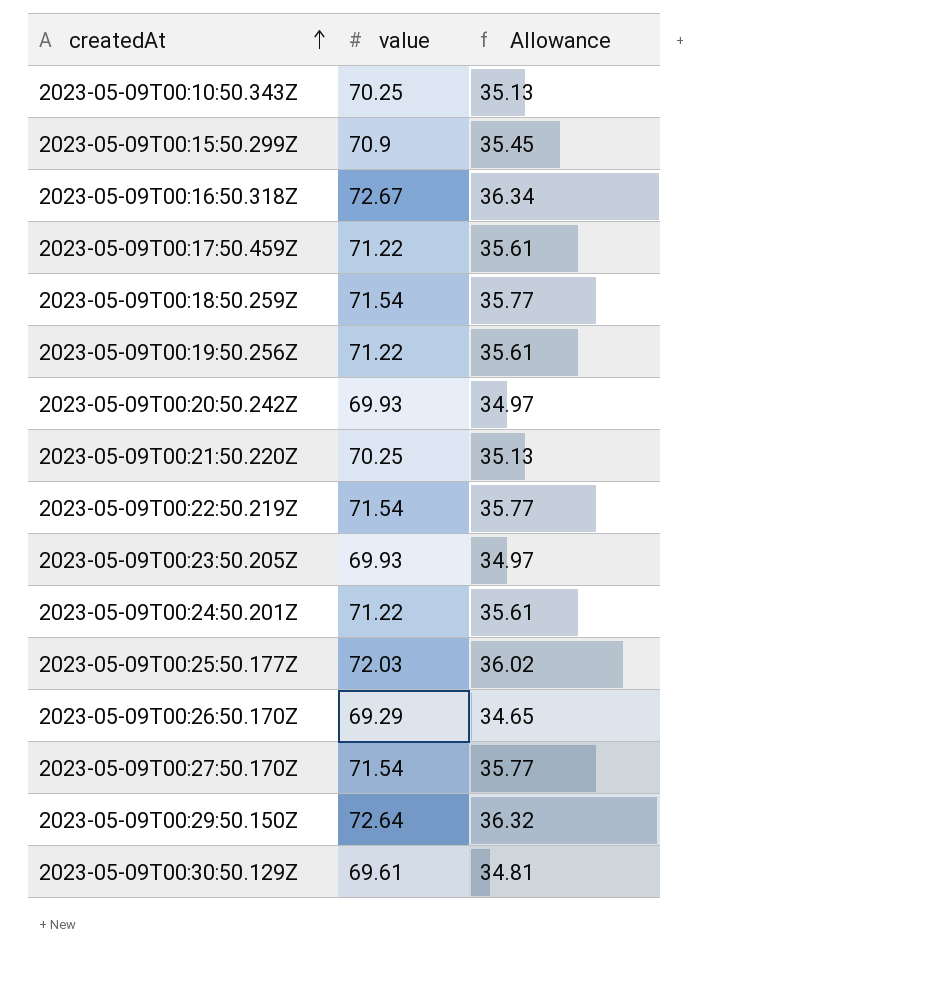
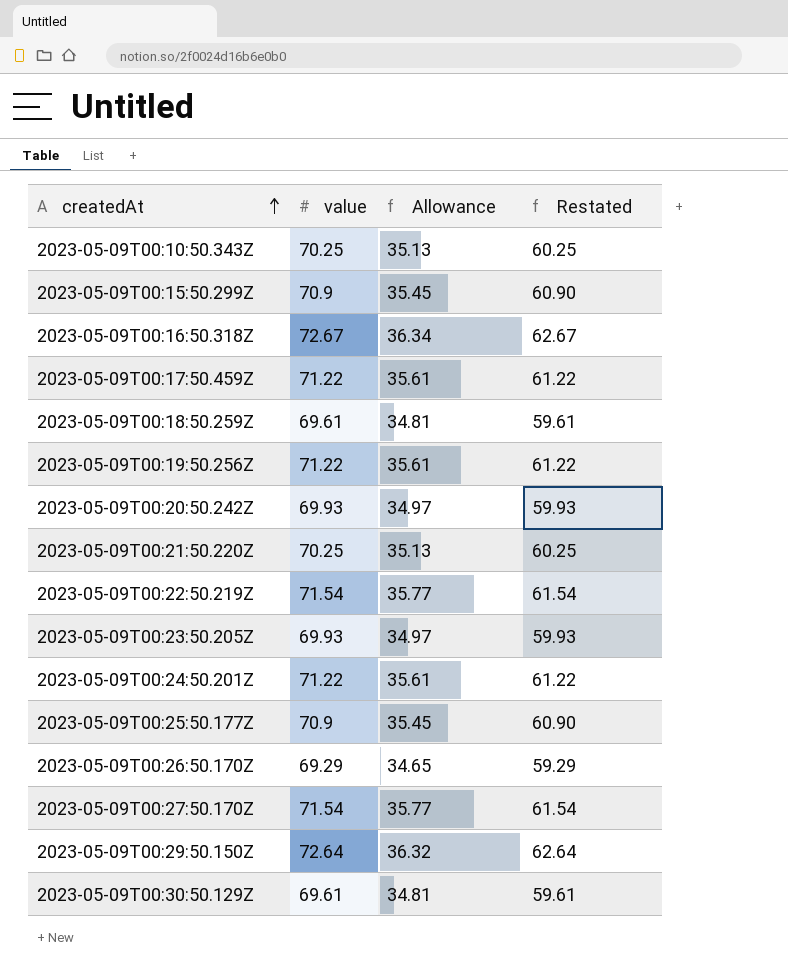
column Restated | formula: none -> [value] - 10
2023-05-09T00:18:50.259Z | value: 71.54 -> 69.61
2023-05-09T00:18:50.259Z | Allowance: 35.77 -> 34.81
2023-05-09T00:25:50.177Z | value: 72.03 -> 70.9
2023-05-09T00:25:50.177Z | Allowance: 36.02 -> 35.45

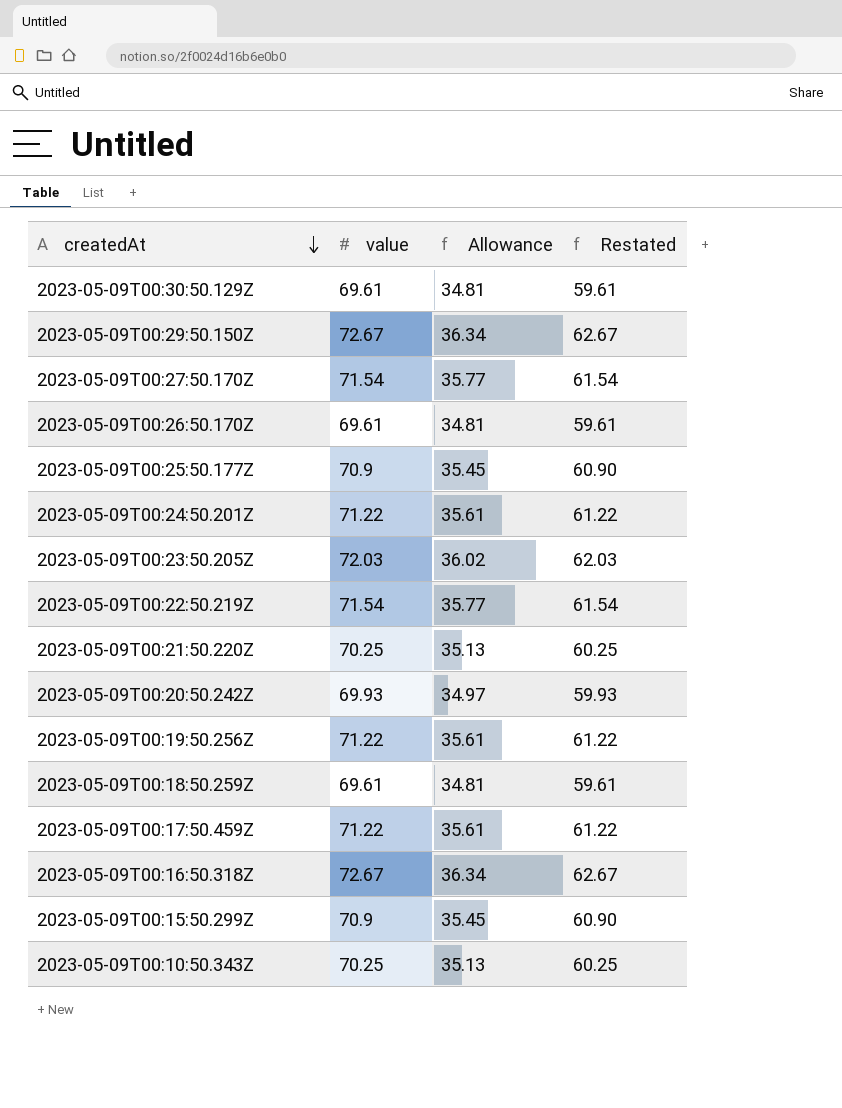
row order: createdAt ascending -> createdAt descending
2023-05-09T00:29:50.150Z | value: 72.64 -> 72.67
2023-05-09T00:29:50.150Z | Allowance: 36.32 -> 36.34
2023-05-09T00:29:50.150Z | Restated: 62.64 -> 62.67
2023-05-09T00:26:50.170Z | value: 69.29 -> 69.61
2023-05-09T00:26:50.170Z | Allowance: 34.65 -> 34.81
2023-05-09T00:26:50.170Z | Restated: 59.29 -> 59.61
2023-05-09T00:23:50.205Z | value: 69.93 -> 72.03
2023-05-09T00:23:50.205Z | Allowance: 34.97 -> 36.02
2023-05-09T00:23:50.205Z | Restated: 59.93 -> 62.03

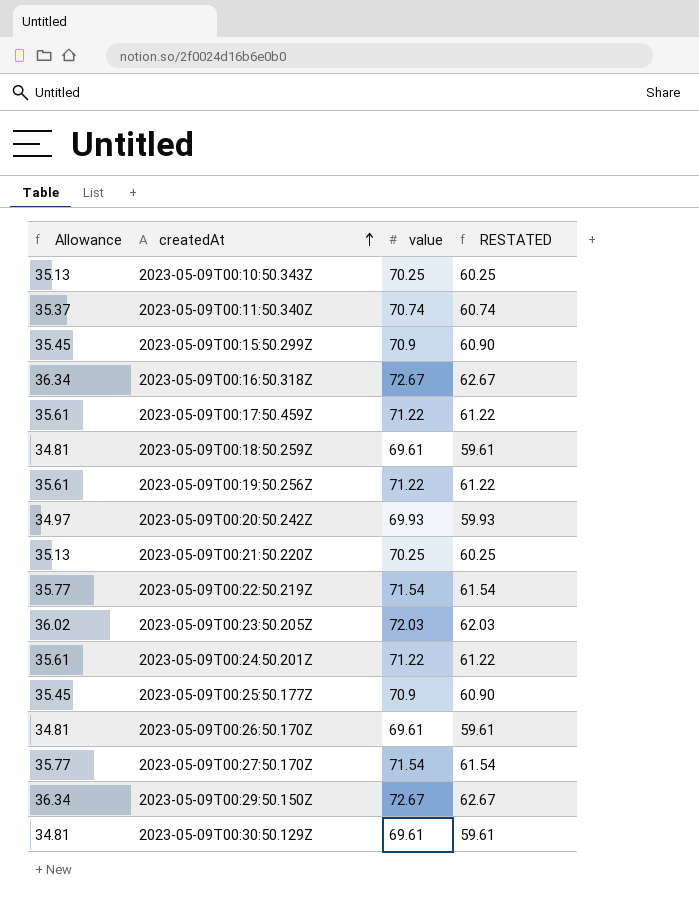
row order: createdAt descending -> createdAt ascending
column Allowance | position: 3 -> 1
column name: Restated -> RESTATED
row 2023-05-09T00:11:50.340Z: none -> 35.37 | 70.74 | 60.74

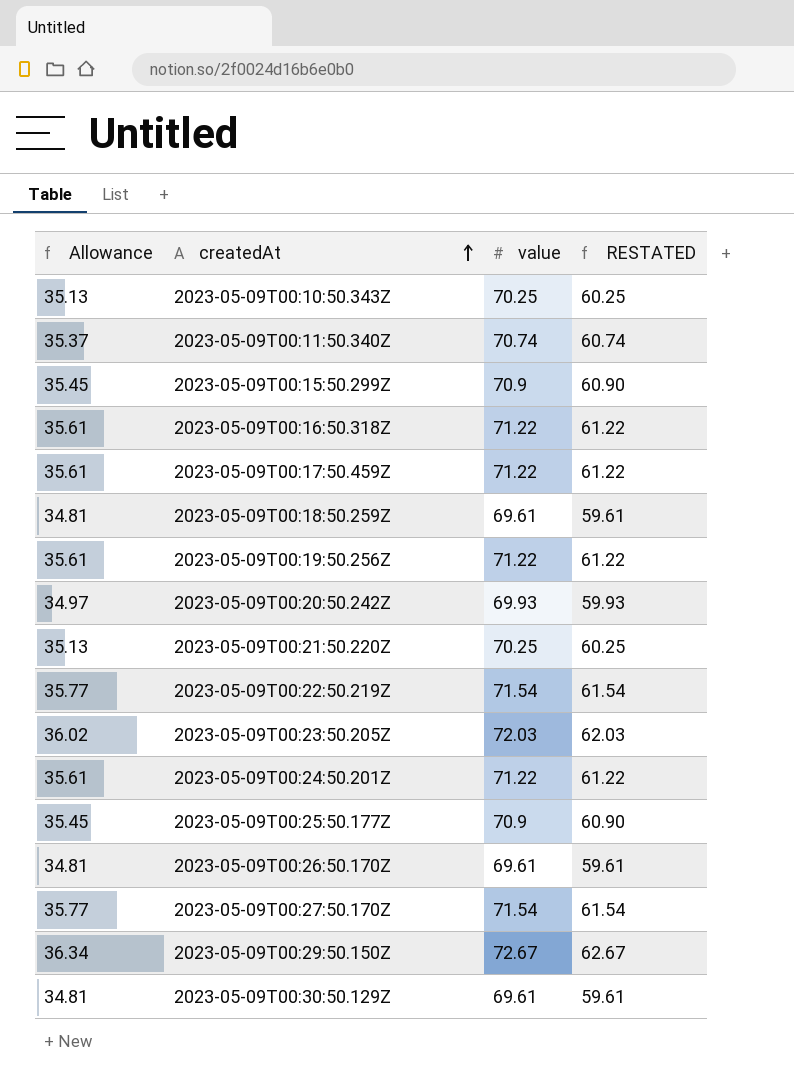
2023-05-09T00:16:50.318Z | Allowance: 36.34 -> 35.61
2023-05-09T00:16:50.318Z | value: 72.67 -> 71.22
2023-05-09T00:16:50.318Z | RESTATED: 62.67 -> 61.22

